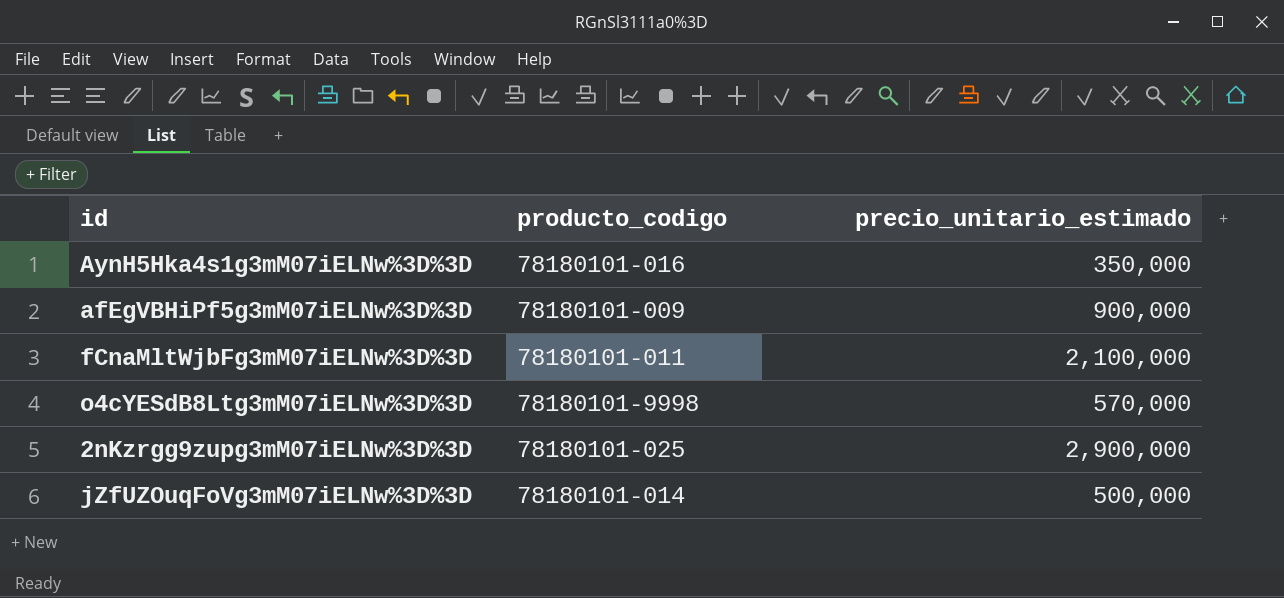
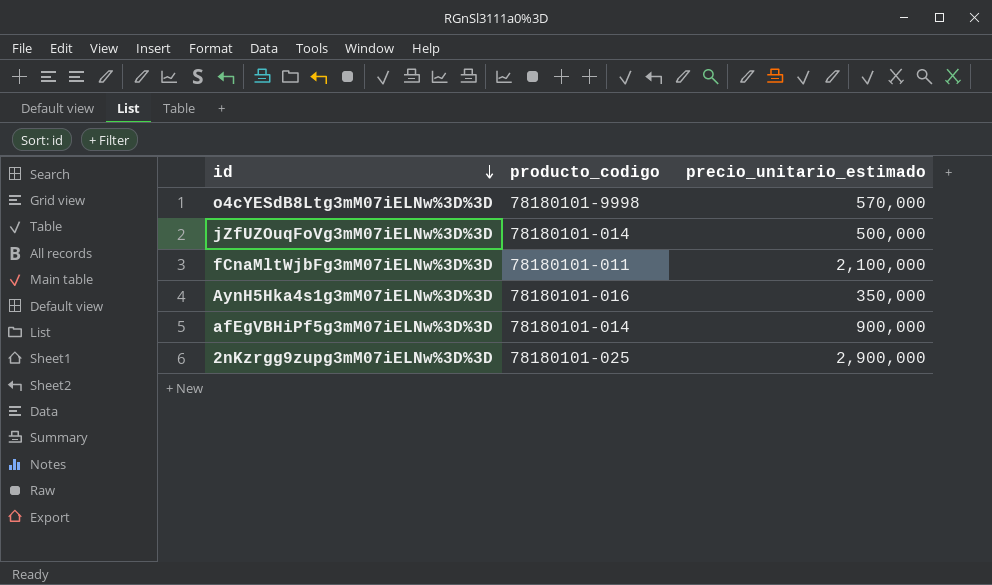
row order: none -> id descending
afEgVBHiPf5g3mM07iELNw%3D%3D | producto_codigo: 78180101-009 -> 78180101-014

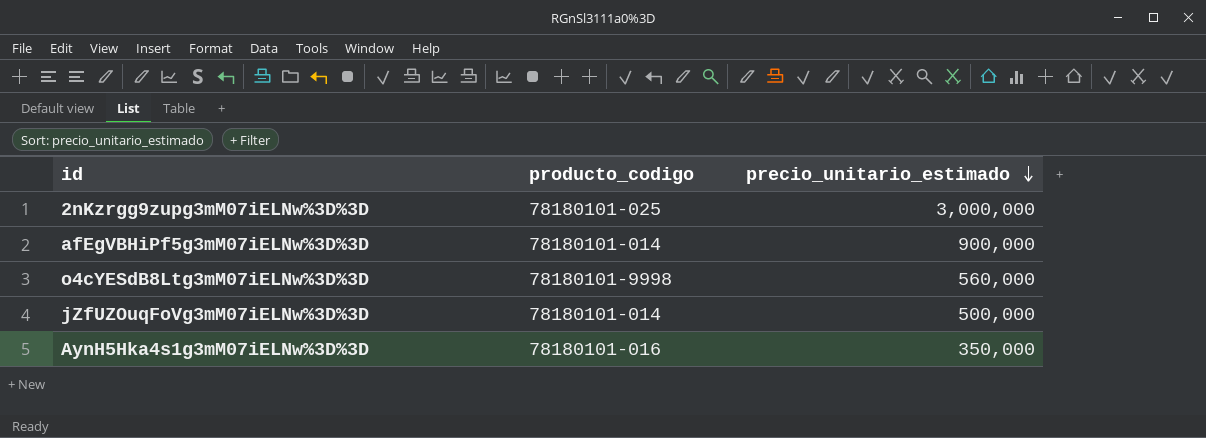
row order: id descending -> precio_unitario_estimado descending
row fCnaMltWjbFg3mM07iELNw%3D%3D: 78180101-011 | 2,100,000 -> none
2nKzrgg9zupg3mM07iELNw%3D%3D | precio_unitario_estimado: 2,900,000 -> 3,000,000
o4cYESdB8Ltg3mM07iELNw%3D%3D | precio_unitario_estimado: 570,000 -> 560,000

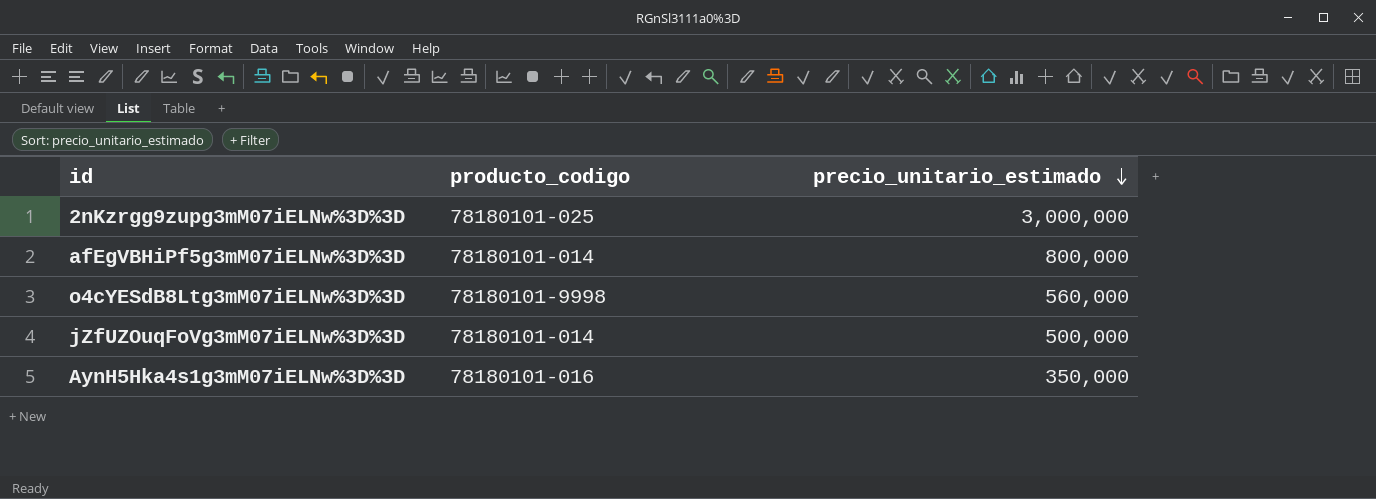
afEgVBHiPf5g3mM07iELNw%3D%3D | precio_unitario_estimado: 900,000 -> 800,000

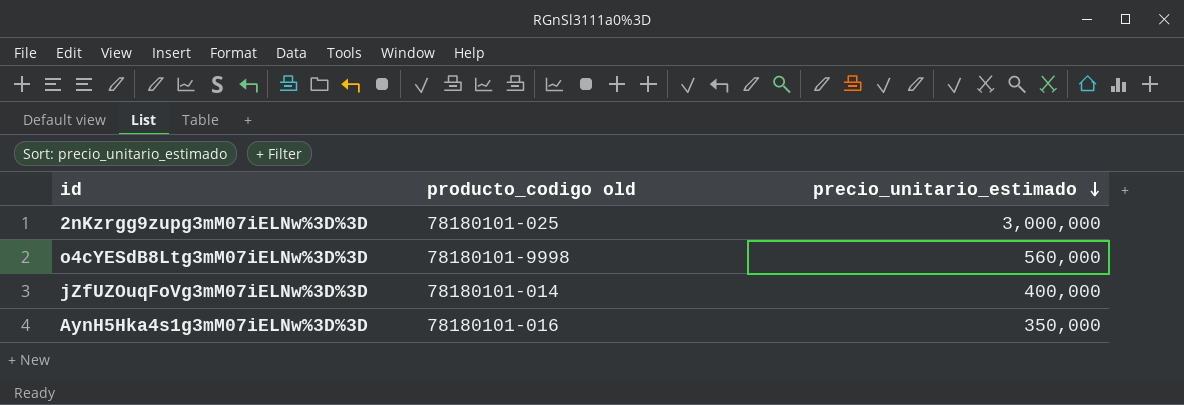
column name: producto_codigo -> producto_codigo old
row afEgVBHiPf5g3mM07iELNw%3D%3D: 78180101-014 | 800,000 -> none
jZfUZOuqFoVg3mM07iELNw%3D%3D | precio_unitario_estimado: 500,000 -> 400,000

